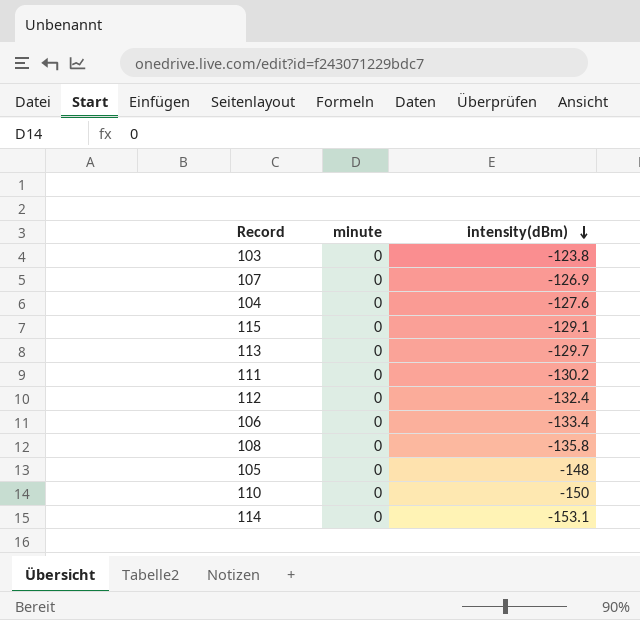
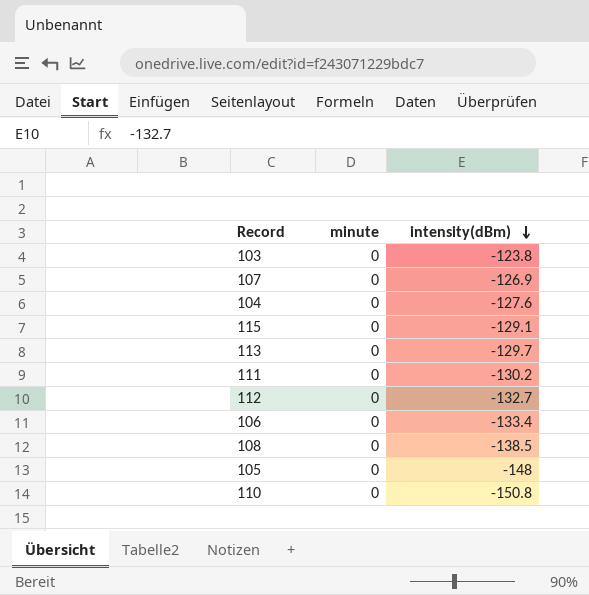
row 114: 0 | -153.1 -> none
112 | intensity(dBm): -132.4 -> -132.7
108 | intensity(dBm): -135.8 -> -138.5
110 | intensity(dBm): -150 -> -150.8

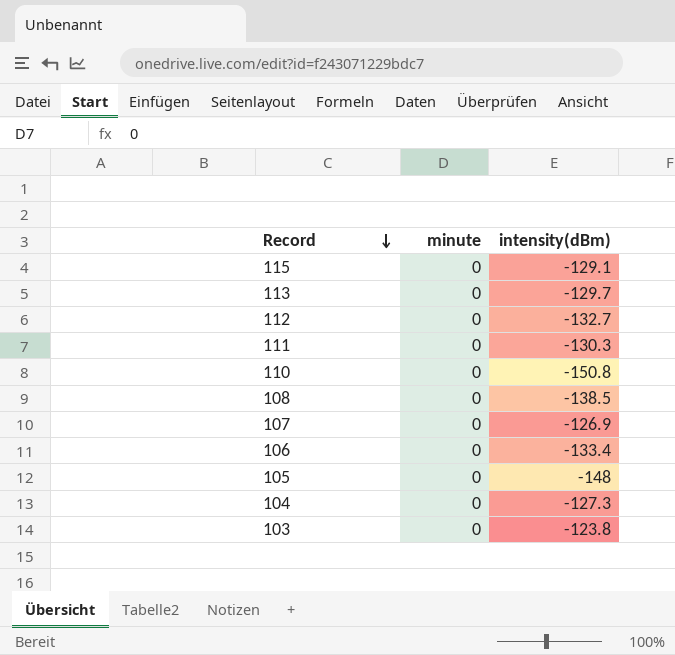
row order: intensity(dBm) descending -> Record descending
111 | intensity(dBm): -130.2 -> -130.3
104 | intensity(dBm): -127.6 -> -127.3

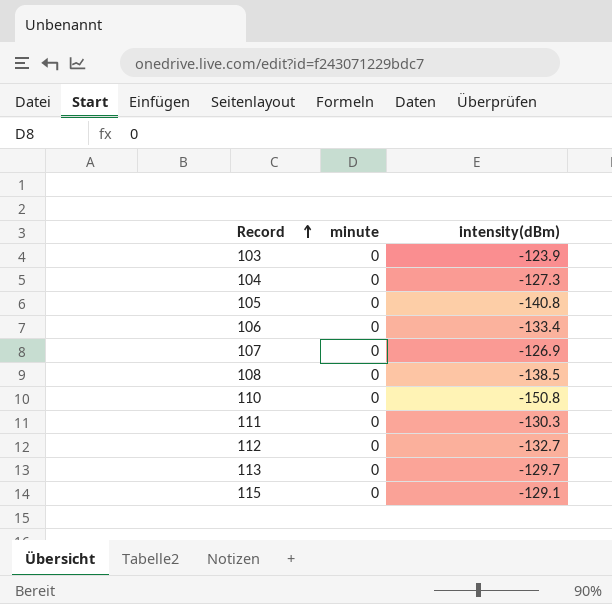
row order: Record descending -> Record ascending
103 | intensity(dBm): -123.8 -> -123.9
105 | intensity(dBm): -148 -> -140.8

